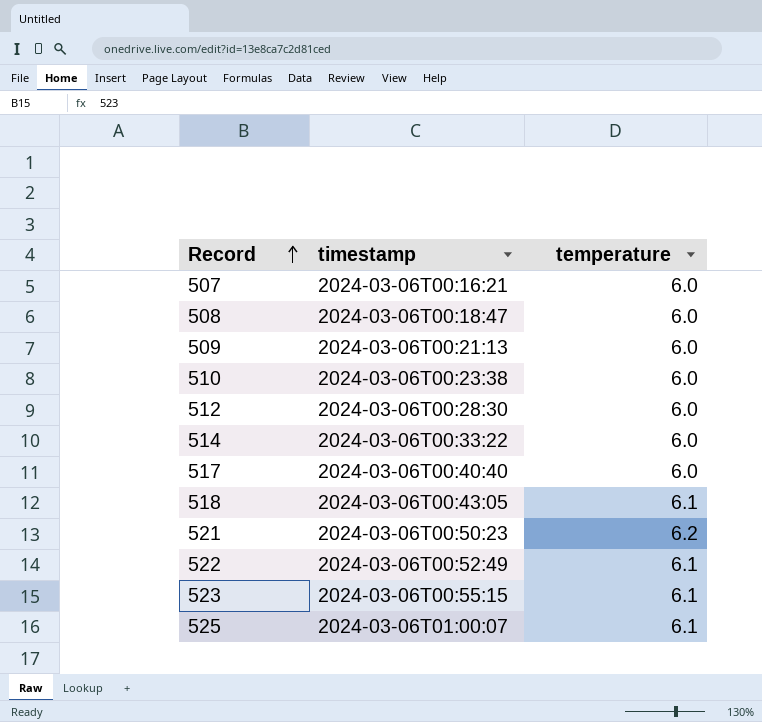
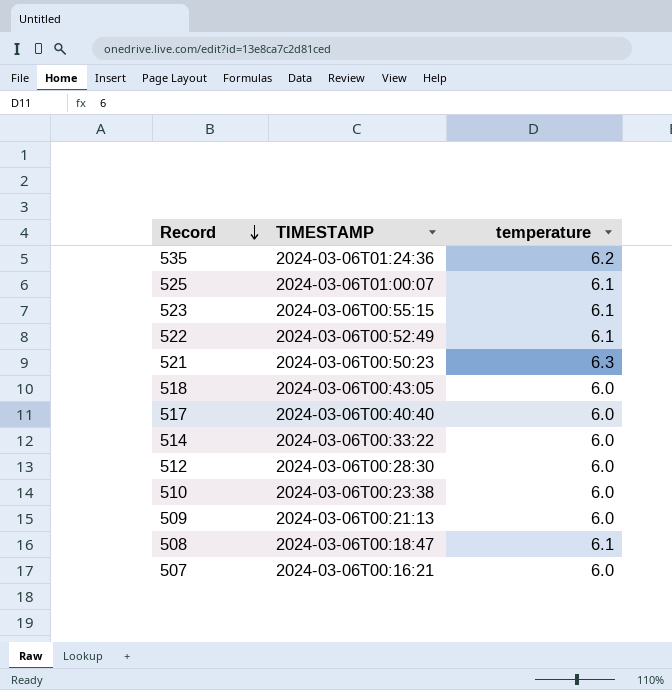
row order: Record ascending -> Record descending
column name: timestamp -> TIMESTAMP
row 535: none -> 2024-03-06T01:24:36 | 6.2
521 | temperature: 6.2 -> 6.3
518 | temperature: 6.1 -> 6.0
508 | temperature: 6.0 -> 6.1

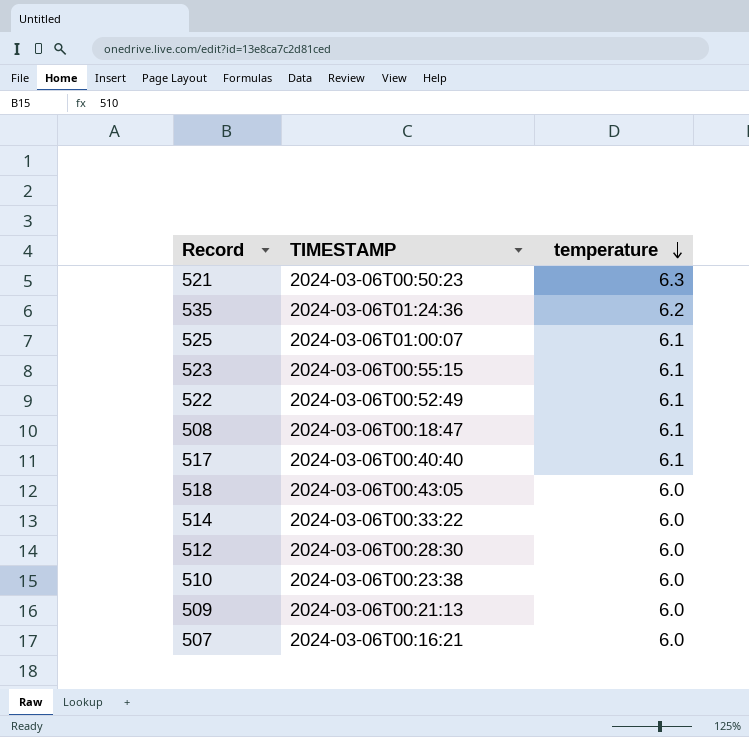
row order: Record descending -> temperature descending
517 | temperature: 6.0 -> 6.1

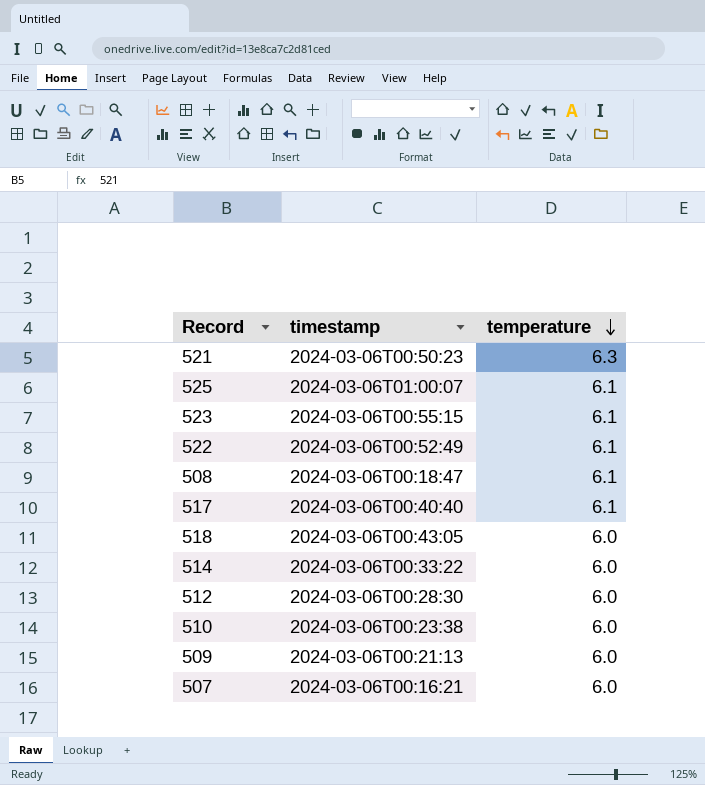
column name: TIMESTAMP -> timestamp
row 535: 2024-03-06T01:24:36 | 6.2 -> none

